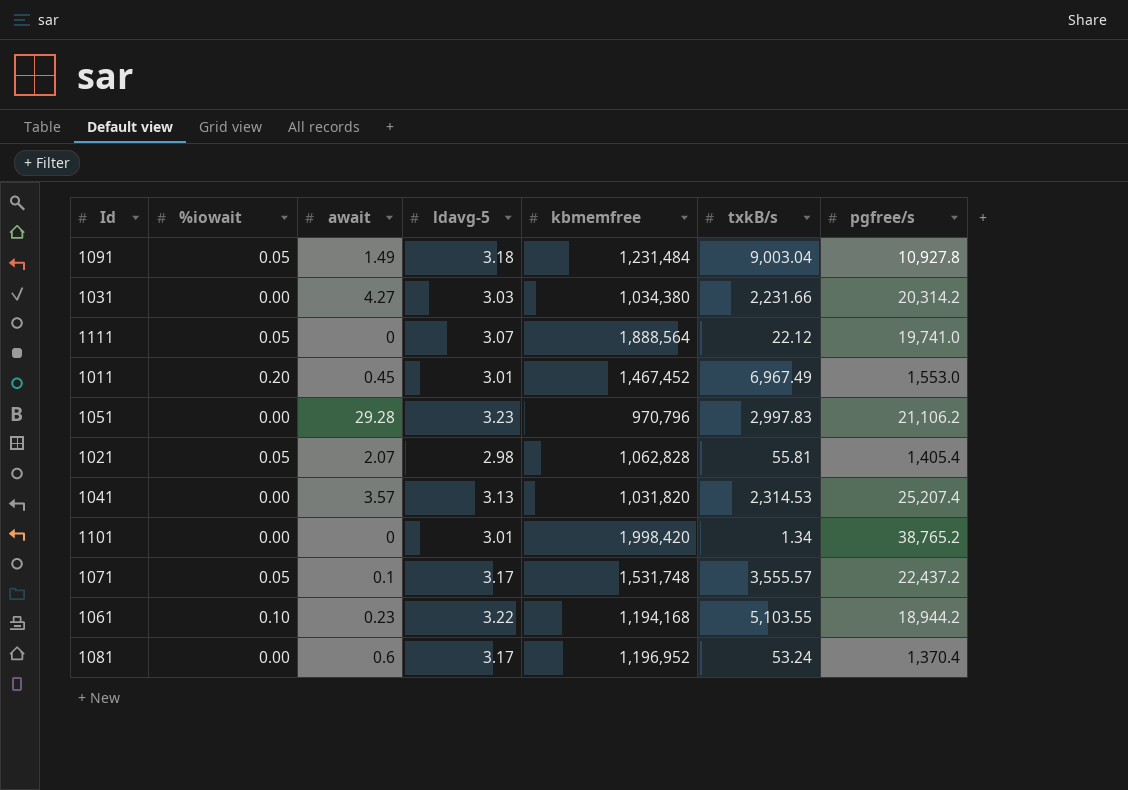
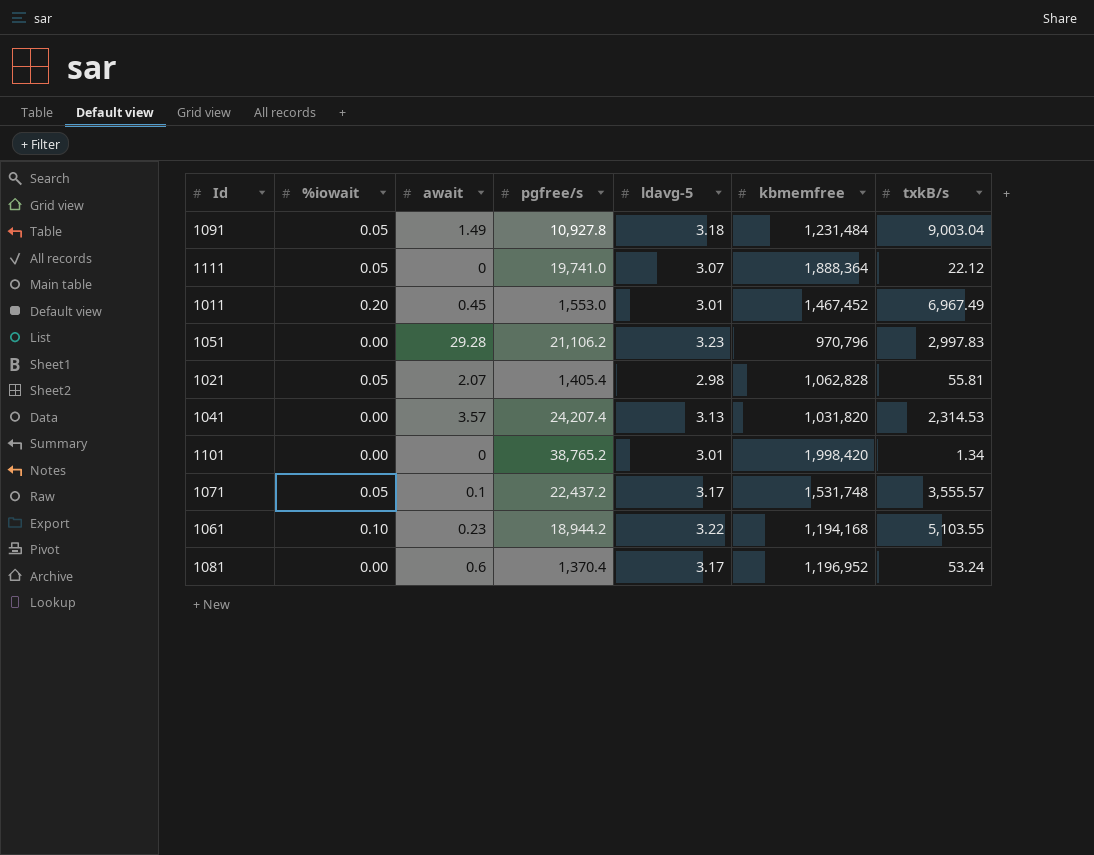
column pgfree/s | position: 7 -> 4
row 1031: 0.00 | 4.27 | 3.03 | 1,034,380 | 2,231.66 | 20,314.2 -> none
1111 | kbmemfree: 1,888,564 -> 1,888,364
1041 | pgfree/s: 25,207.4 -> 24,207.4

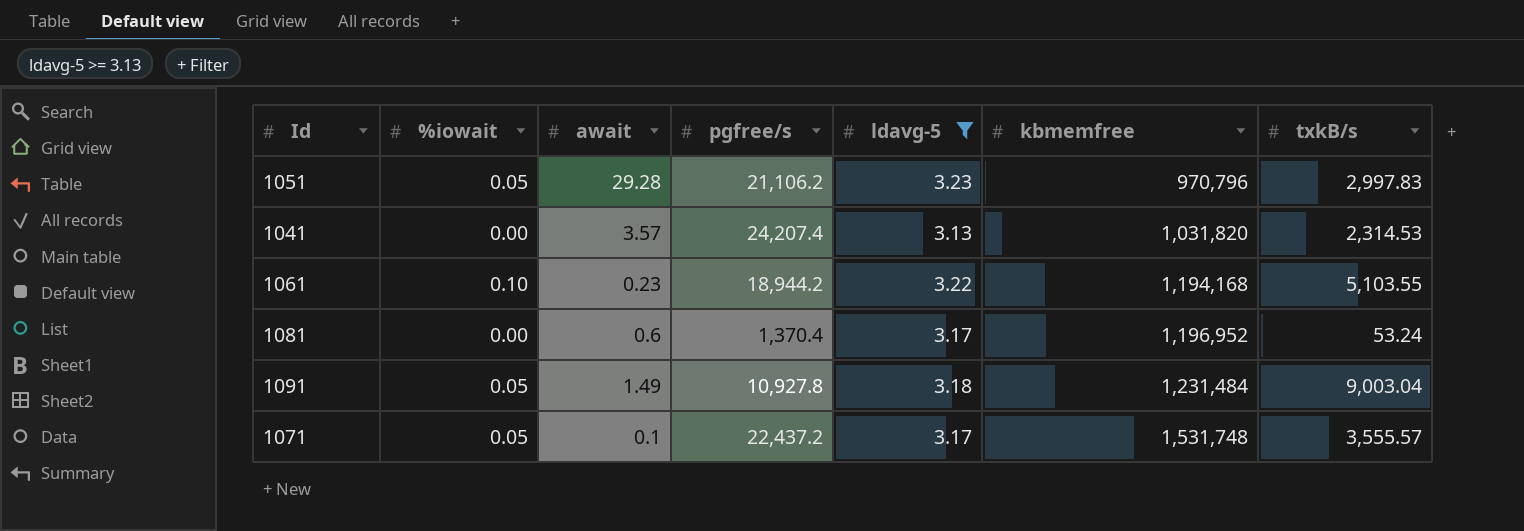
filter: none -> ldavg-5 >= 3.13
row order: none -> kbmemfree ascending
1051 | %iowait: 0.00 -> 0.05

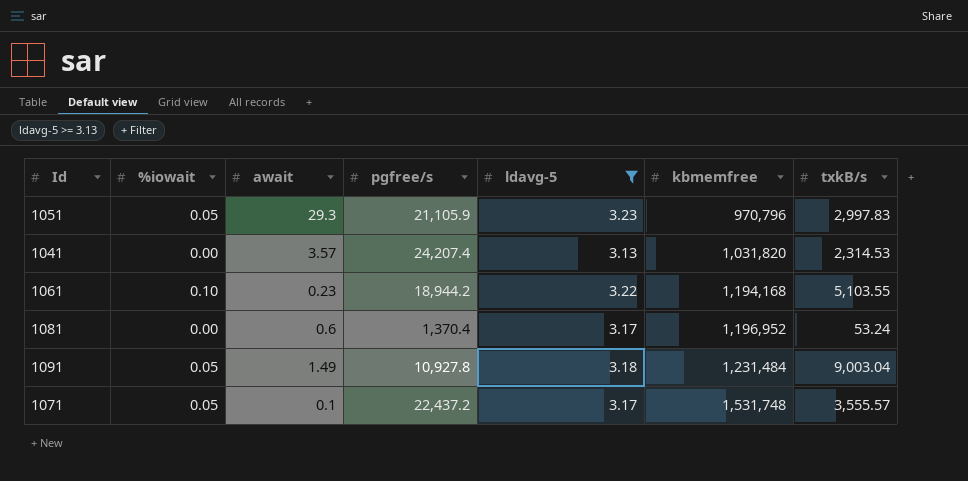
1051 | await: 29.28 -> 29.3
1051 | pgfree/s: 21,106.2 -> 21,105.9

